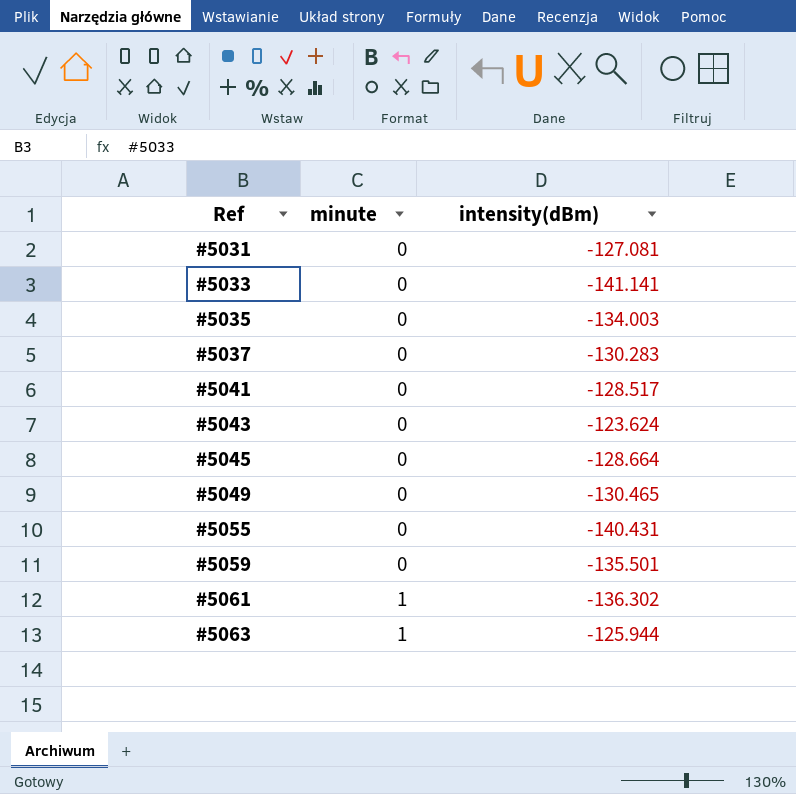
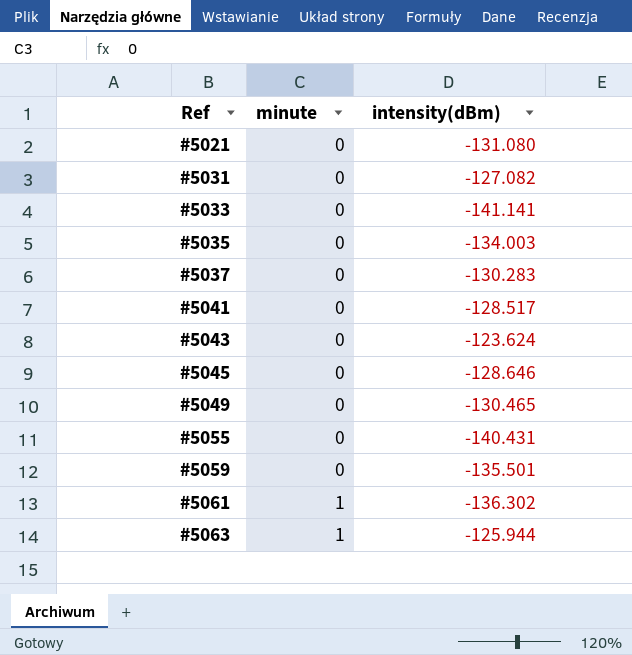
row #5021: none -> 0 | -131.080
#5031 | intensity(dBm): -127.081 -> -127.082
#5045 | intensity(dBm): -128.664 -> -128.646

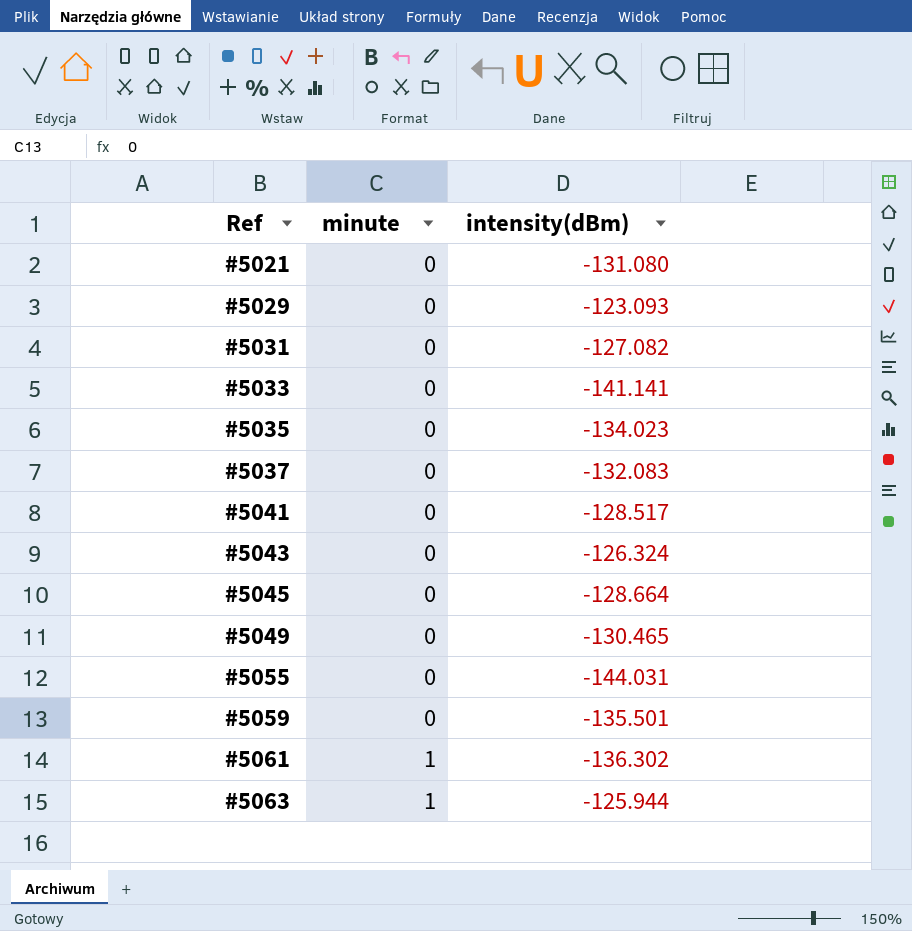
row #5029: none -> 0 | -123.093
#5035 | intensity(dBm): -134.003 -> -134.023
#5037 | intensity(dBm): -130.283 -> -132.083
#5043 | intensity(dBm): -123.624 -> -126.324
#5045 | intensity(dBm): -128.646 -> -128.664
#5055 | intensity(dBm): -140.431 -> -144.031

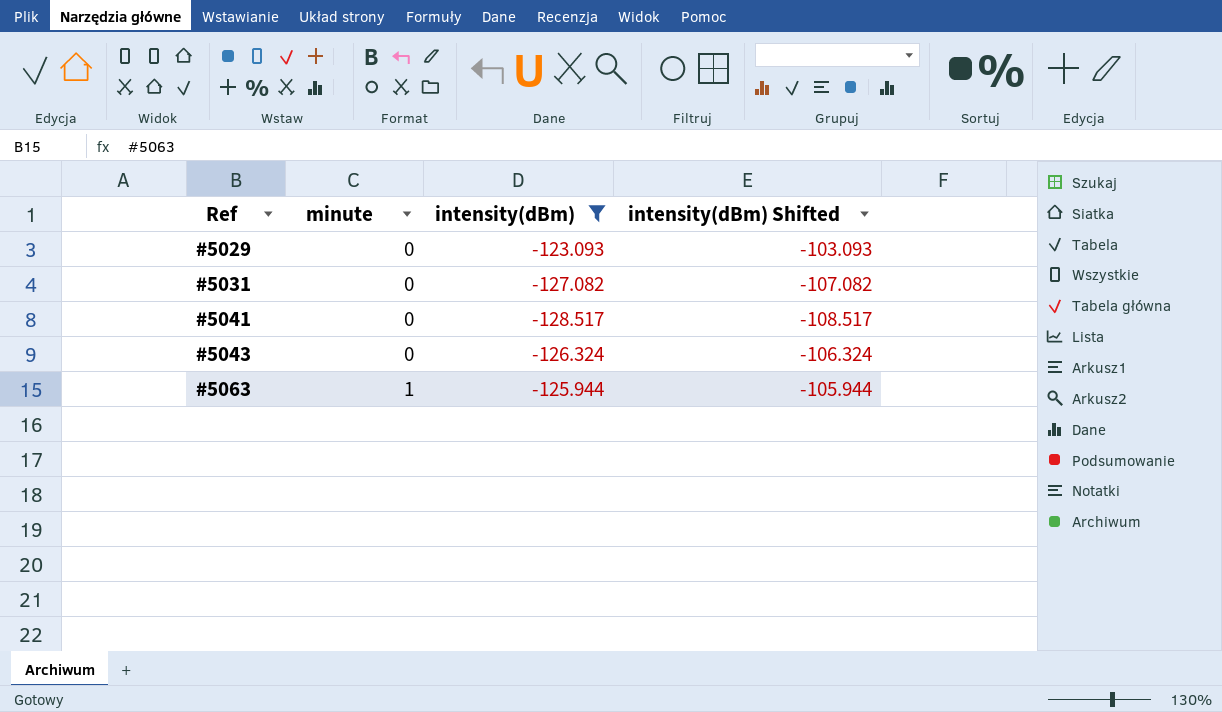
filter: none -> intensity(dBm) >= -128.517
column intensity(dBm) Shifted | formula: none -> [intensity(dBm)] + 20

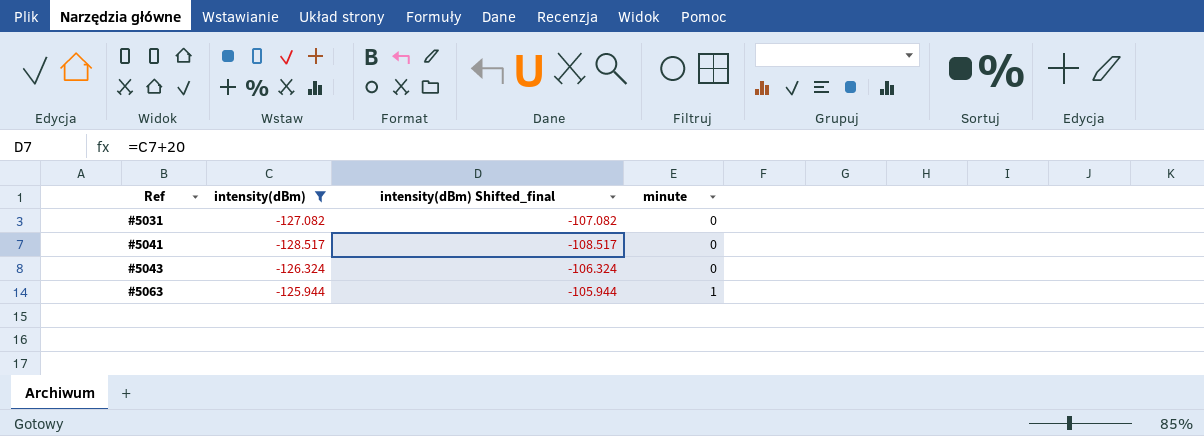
column name: intensity(dBm) Shifted -> intensity(dBm) Shifted_final
column minute | position: 2 -> 4
row #5029: 0 | -123.093 | -103.093 -> none

